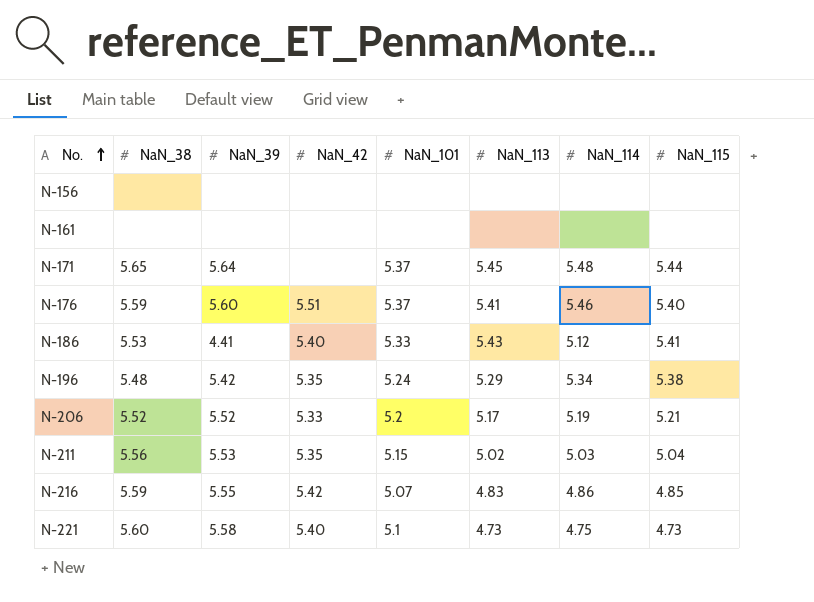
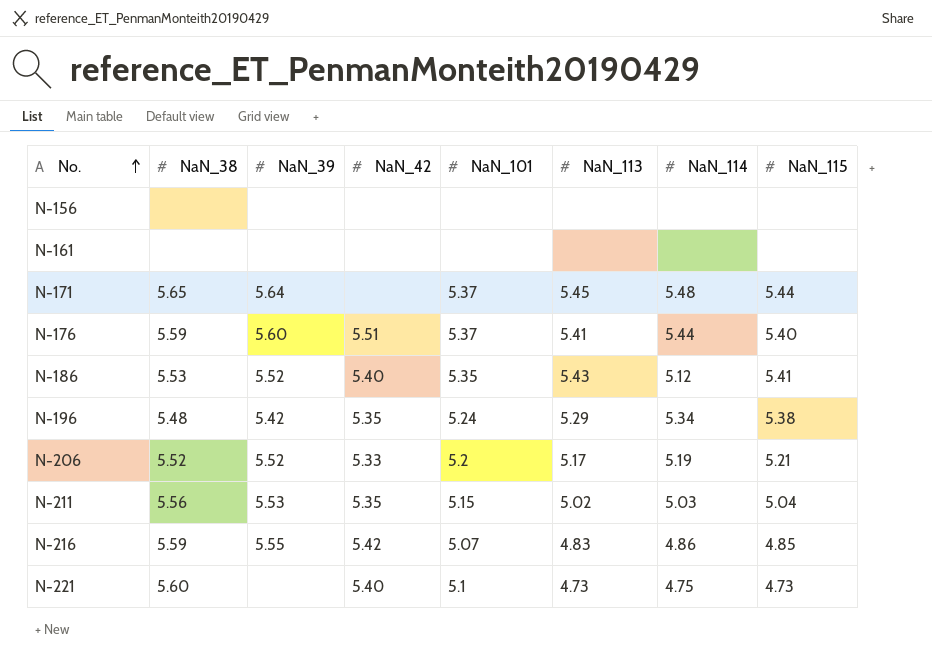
N-176 | NaN_114: 5.46 -> 5.44
N-186 | NaN_39: 4.41 -> 5.52
N-186 | NaN_101: 5.33 -> 5.35
N-221 | NaN_39: 5.58 -> none

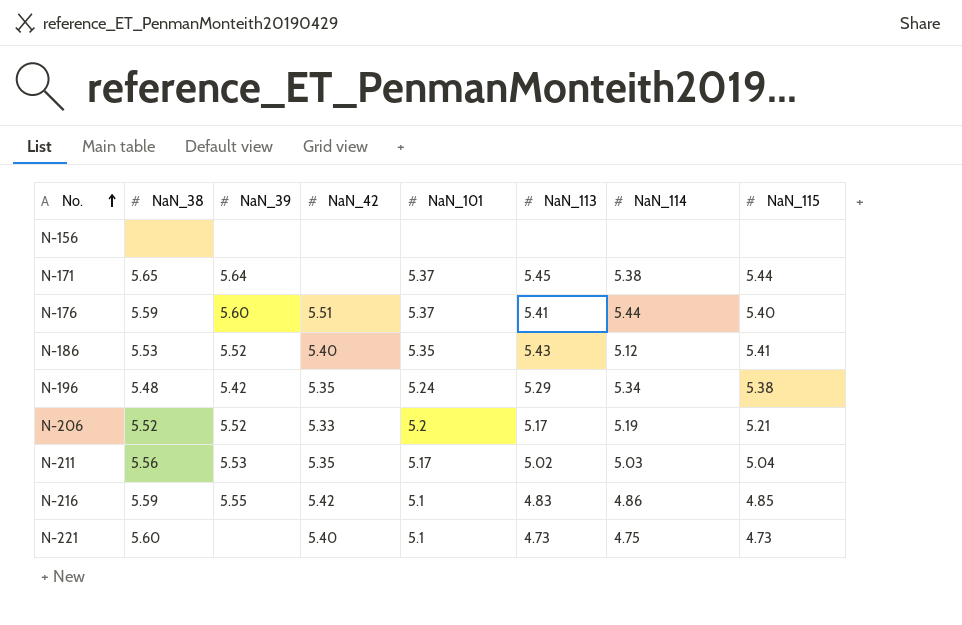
row N-161: none | none | none | none | none | none | none -> none
N-171 | NaN_114: 5.48 -> 5.38
N-211 | NaN_101: 5.15 -> 5.17
N-216 | NaN_101: 5.07 -> 5.1

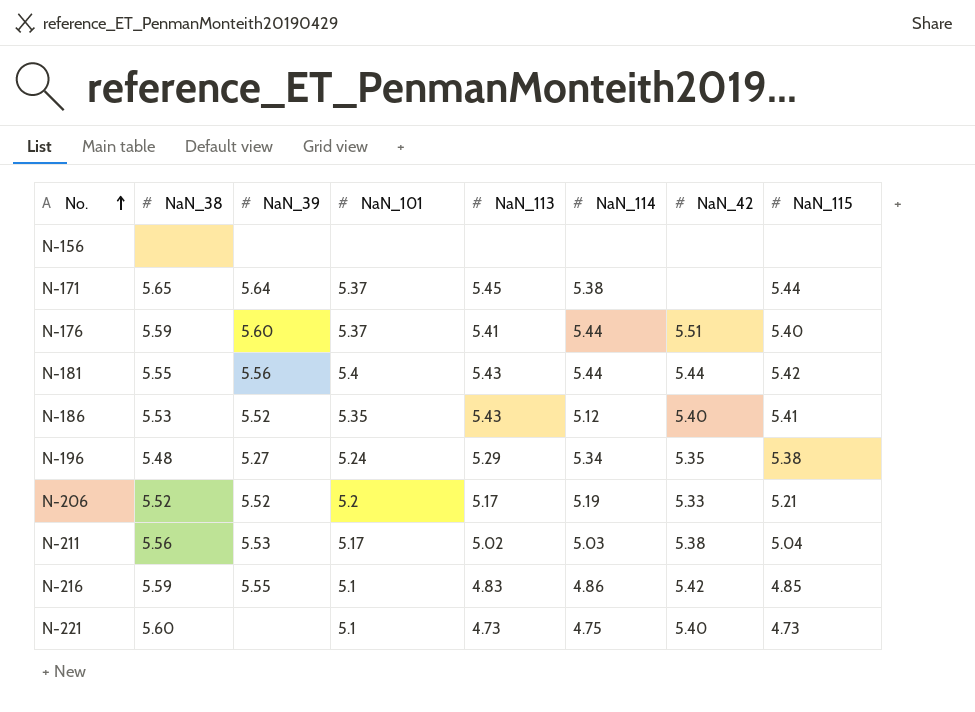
column NaN_42 | position: 4 -> 7
row N-181: none -> 5.55 | 5.56 | 5.4 | 5.43 | 5.44 | 5.44 | 5.42
N-196 | NaN_39: 5.42 -> 5.27
N-211 | NaN_42: 5.35 -> 5.38

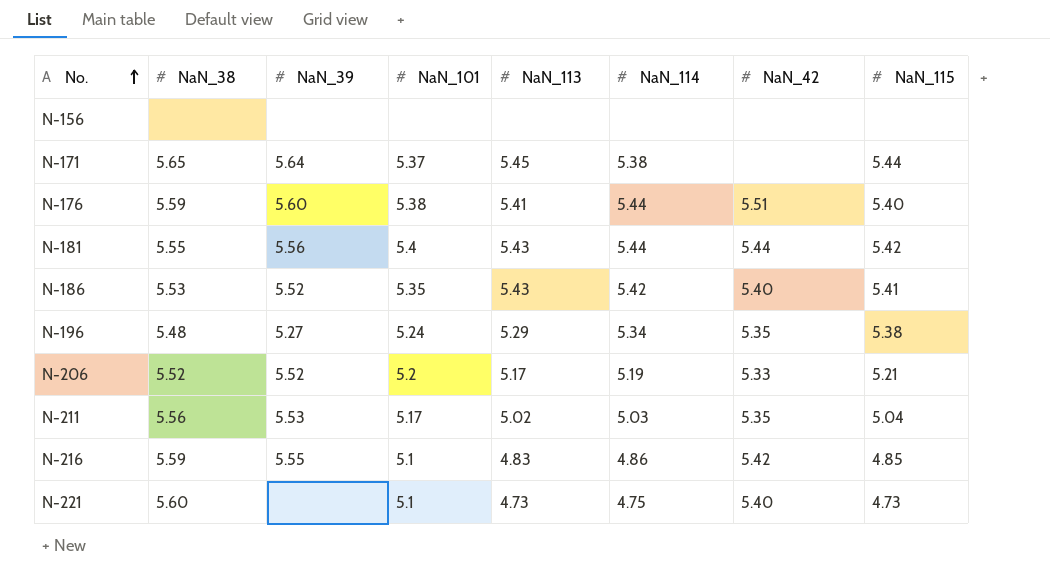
N-176 | NaN_101: 5.37 -> 5.38
N-186 | NaN_114: 5.12 -> 5.42
N-211 | NaN_42: 5.38 -> 5.35

